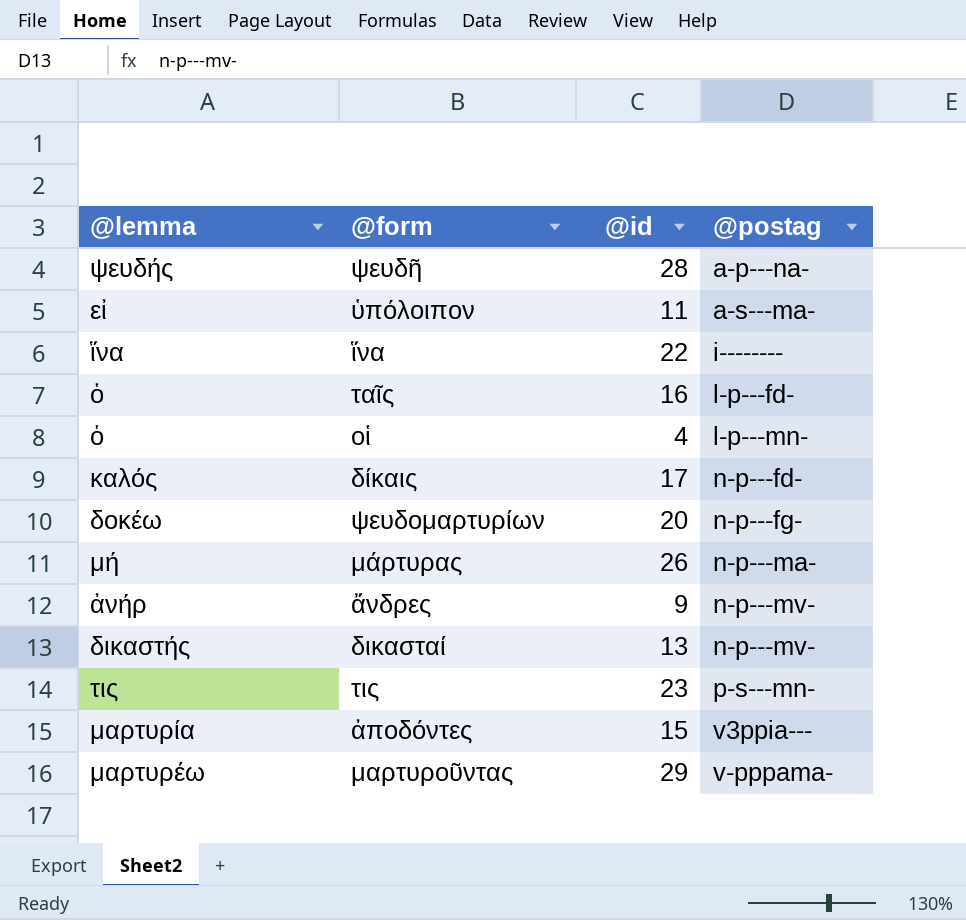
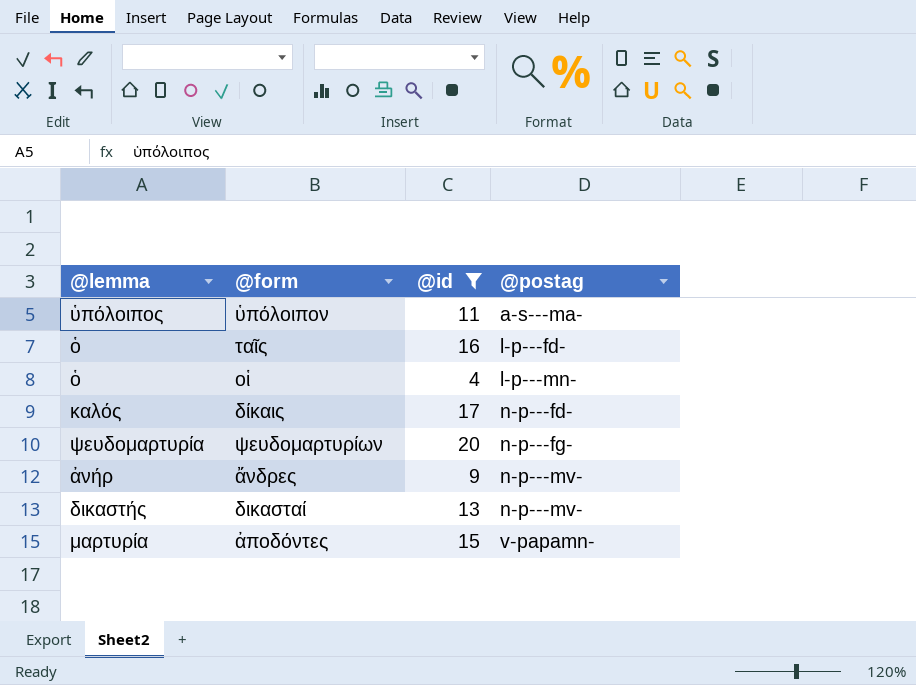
filter: none -> @id <= 20
ὑπόλοιπον | @lemma: εἰ -> ὑπόλοιπος
ψευδομαρτυρίων | @lemma: δοκέω -> ψευδομαρτυρία
ἀποδόντες | @postag: v3ppia--- -> v-papamn-

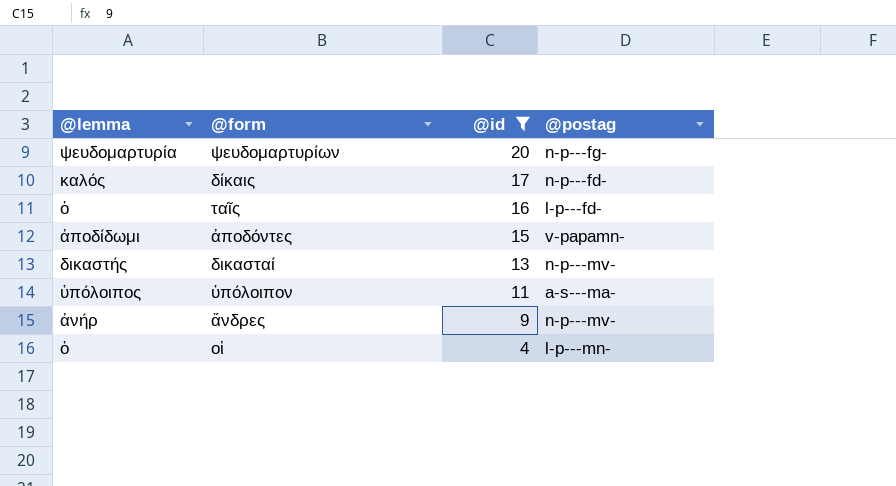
row order: @postag ascending -> @id descending
ἀποδόντες | @lemma: μαρτυρία -> ἀποδίδωμι

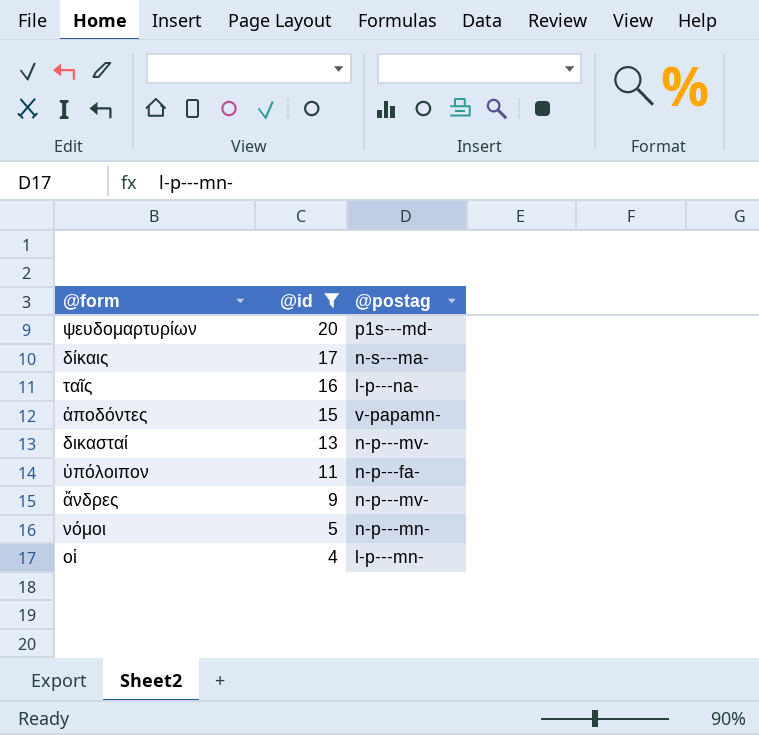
column @lemma | position: 1 -> none
ψευδομαρτυρίων | @postag: n-p---fg- -> p1s---md-
δίκαις | @postag: n-p---fd- -> n-s---ma-
ταῖς | @postag: l-p---fd- -> l-p---na-
ὑπόλοιπον | @postag: a-s---ma- -> n-p---fa-
row νόμοι: none -> 5 | n-p---mn-

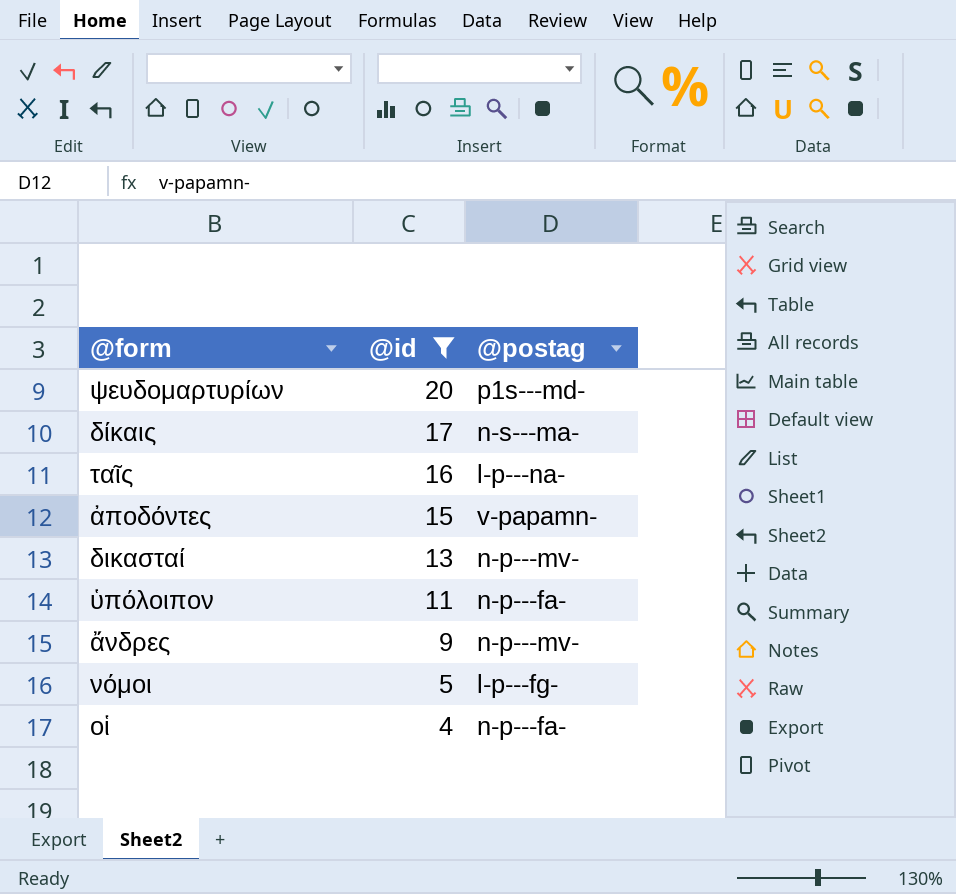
νόμοι | @postag: n-p---mn- -> l-p---fg-
οἱ | @postag: l-p---mn- -> n-p---fa-

